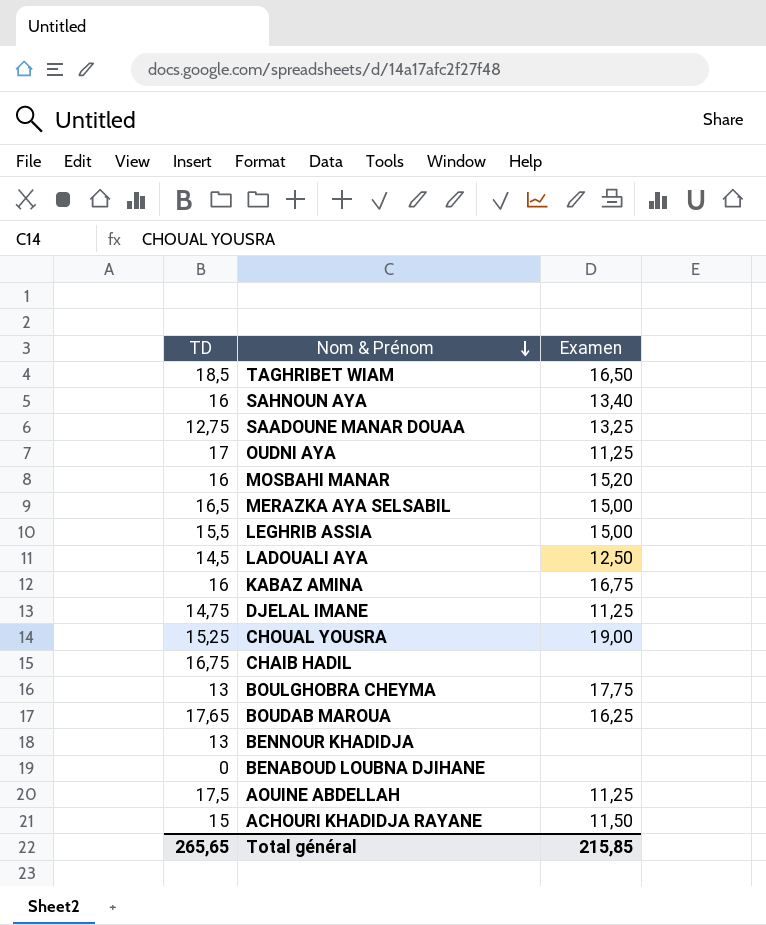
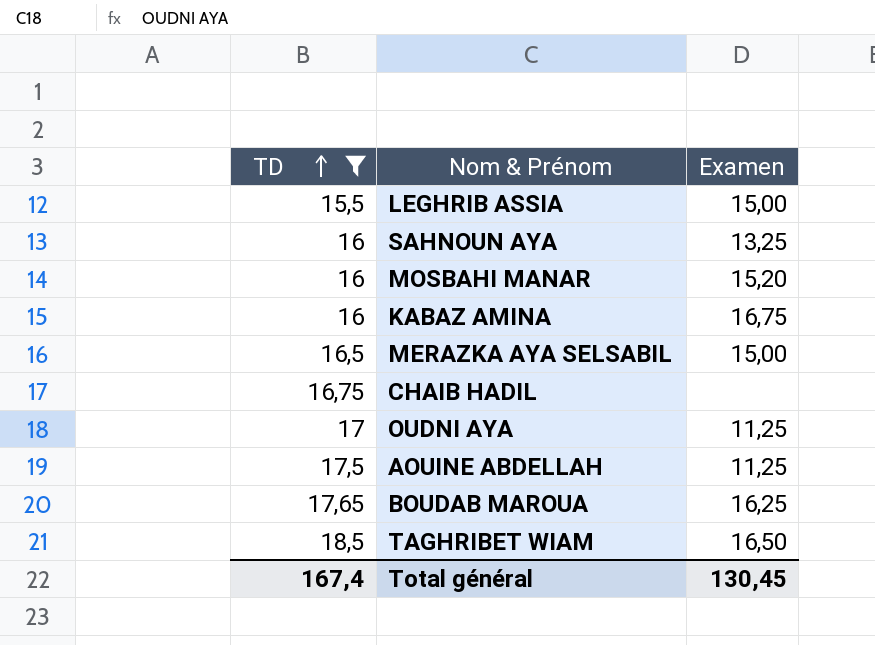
filter: none -> TD >= 15,5
row order: Nom & Prénom descending -> TD ascending
SAHNOUN AYA | Examen: 13,40 -> 13,25
Total général | TD: 265,65 -> 167,4
Total général | Examen: 215,85 -> 130,45

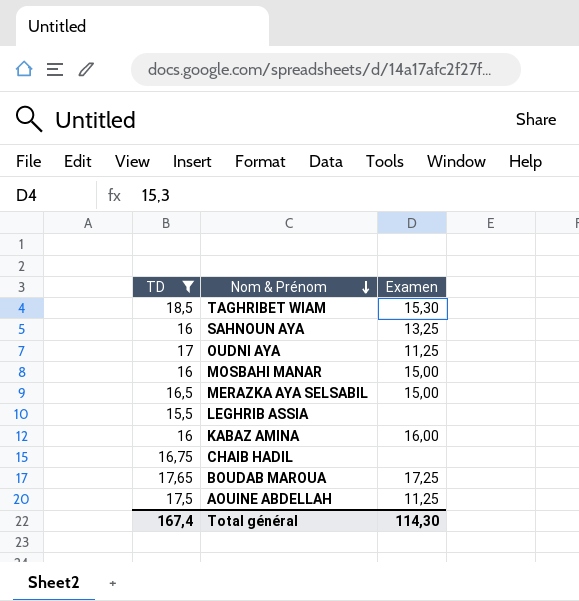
row order: TD ascending -> Nom & Prénom descending
TAGHRIBET WIAM | Examen: 16,50 -> 15,30
MOSBAHI MANAR | Examen: 15,20 -> 15,00
LEGHRIB ASSIA | Examen: 15,00 -> none
KABAZ AMINA | Examen: 16,75 -> 16,00
BOUDAB MAROUA | Examen: 16,25 -> 17,25
Total général | Examen: 130,45 -> 114,30

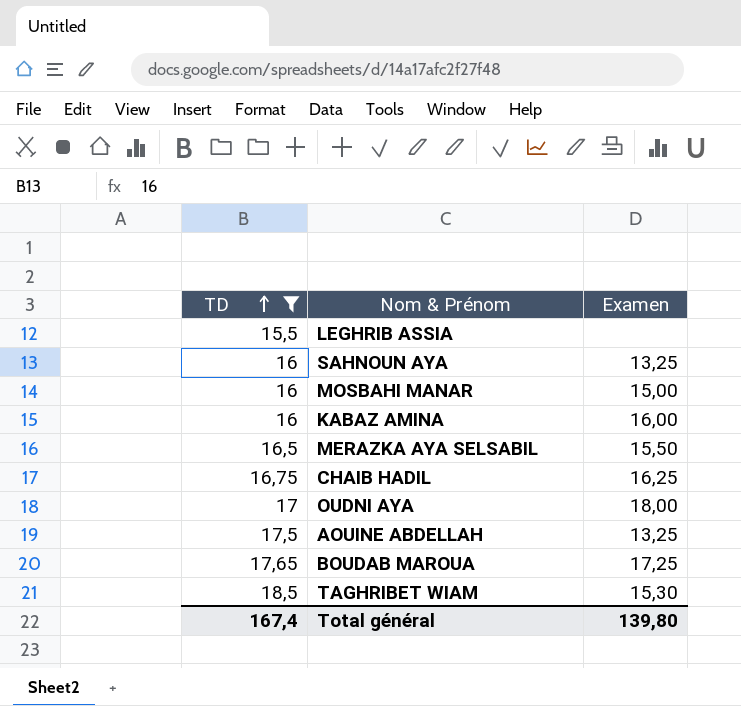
row order: Nom & Prénom descending -> TD ascending
MERAZKA AYA SELSABIL | Examen: 15,00 -> 15,50
CHAIB HADIL | Examen: none -> 16,25
OUDNI AYA | Examen: 11,25 -> 18,00
AOUINE ABDELLAH | Examen: 11,25 -> 13,25
Total général | Examen: 114,30 -> 139,80

